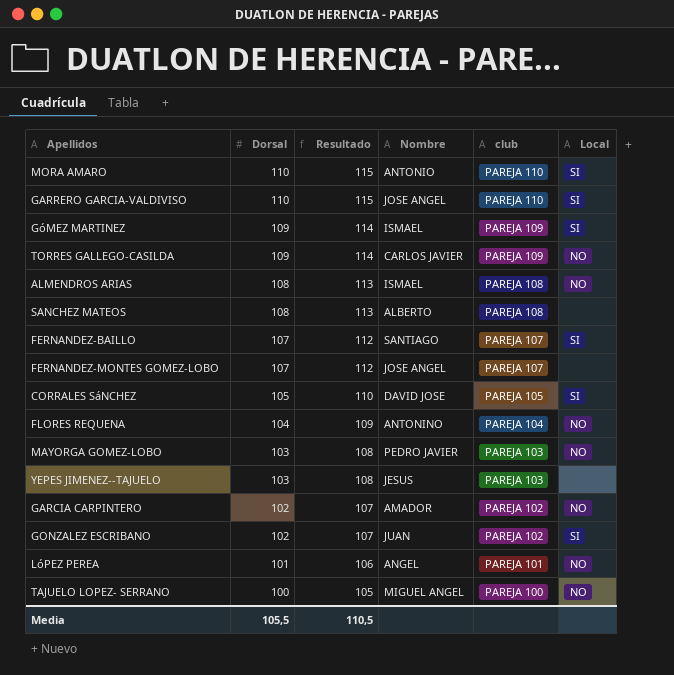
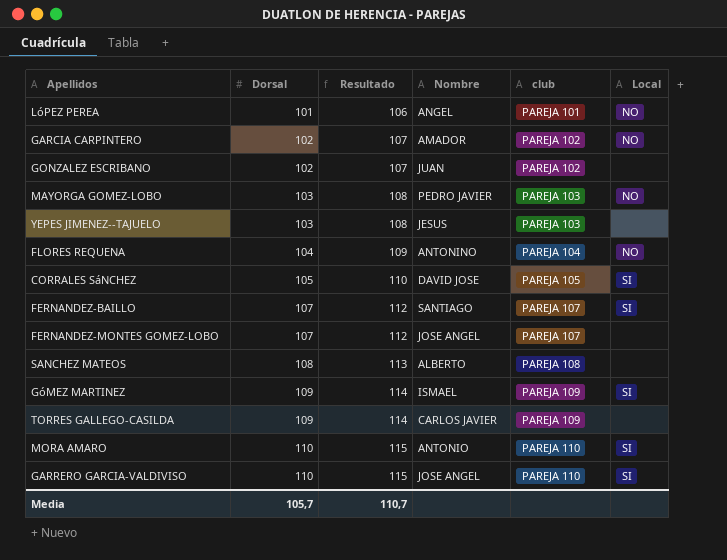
row order: Dorsal descending -> Dorsal ascending
row ALMENDROS ARIAS: 108 | 113 | ISMAEL | PAREJA 108 | NO -> none
row TAJUELO LOPEZ- SERRANO: 100 | 105 | MIGUEL ANGEL | PAREJA 100 | NO -> none
GONZALEZ ESCRIBANO | Local: SI -> none
TORRES GALLEGO-CASILDA | Local: NO -> none
Media | Dorsal: 105,5 -> 105,7
Media | Resultado: 110,5 -> 110,7

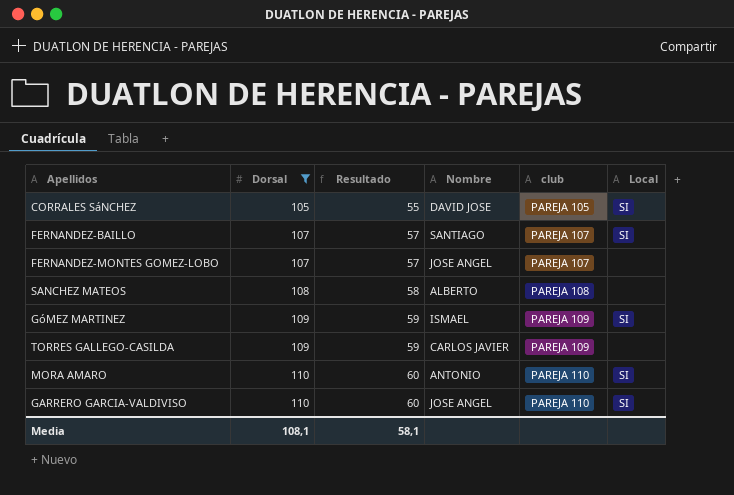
filter: none -> Dorsal >= 105
column Resultado | formula: [Dorsal] + 5 -> [Dorsal] - 50
Media | Dorsal: 105,7 -> 108,1
Media | Resultado: 110,7 -> 58,1

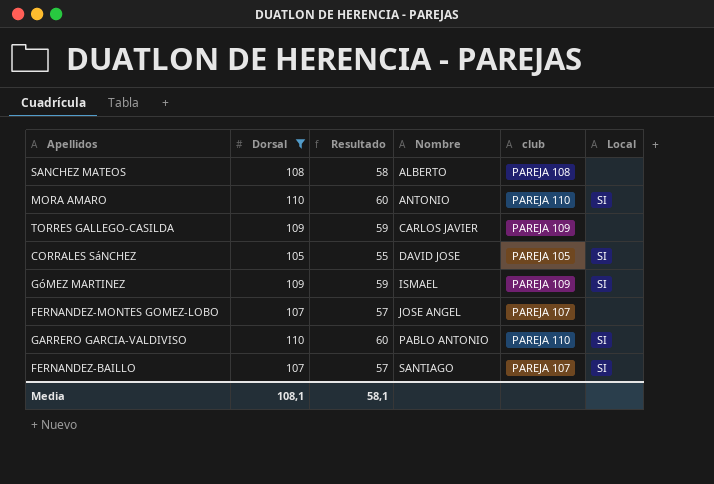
row order: Dorsal ascending -> Nombre ascending
GARRERO GARCIA-VALDIVISO | Nombre: JOSE ANGEL -> PABLO ANTONIO

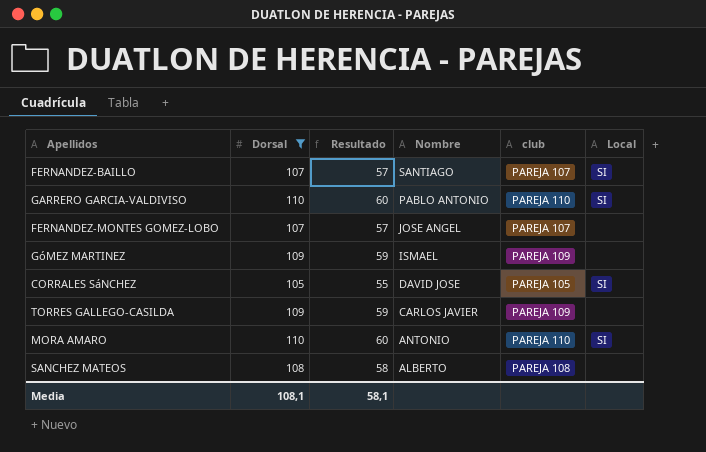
row order: Nombre ascending -> Nombre descending
GóMEZ MARTINEZ | Local: SI -> none

